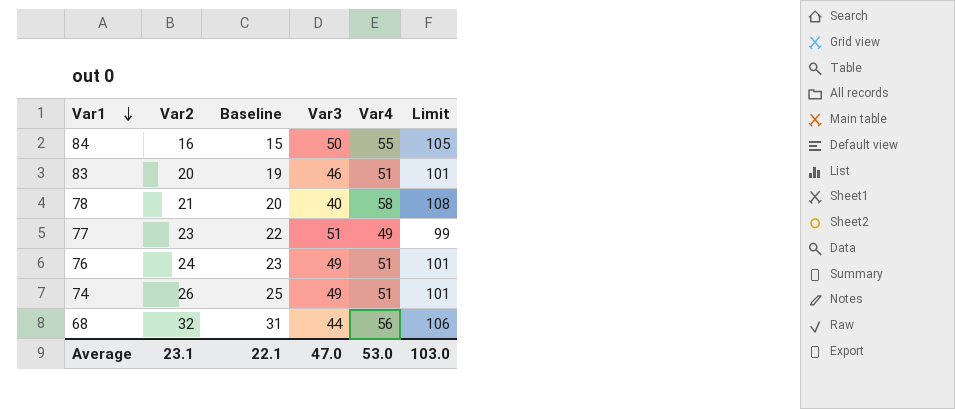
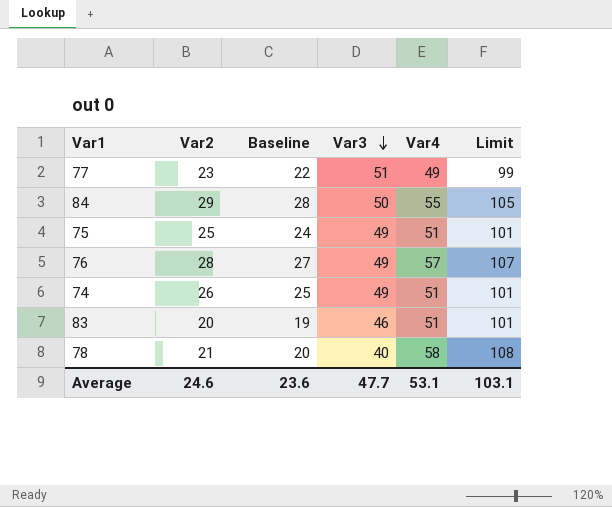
row order: Var1 descending -> Var3 descending
row 68: 32 | 31 | 44 | 56 | 106 -> none
84 | Var2: 16 -> 29
84 | Baseline: 15 -> 28
row 75: none -> 25 | 24 | 49 | 51 | 101
76 | Var2: 24 -> 28
76 | Baseline: 23 -> 27
76 | Var4: 51 -> 57
76 | Limit: 101 -> 107
Average | Var2: 23.1 -> 24.6
Average | Baseline: 22.1 -> 23.6
Average | Var3: 47.0 -> 47.7
Average | Var4: 53.0 -> 53.1
Average | Limit: 103.0 -> 103.1

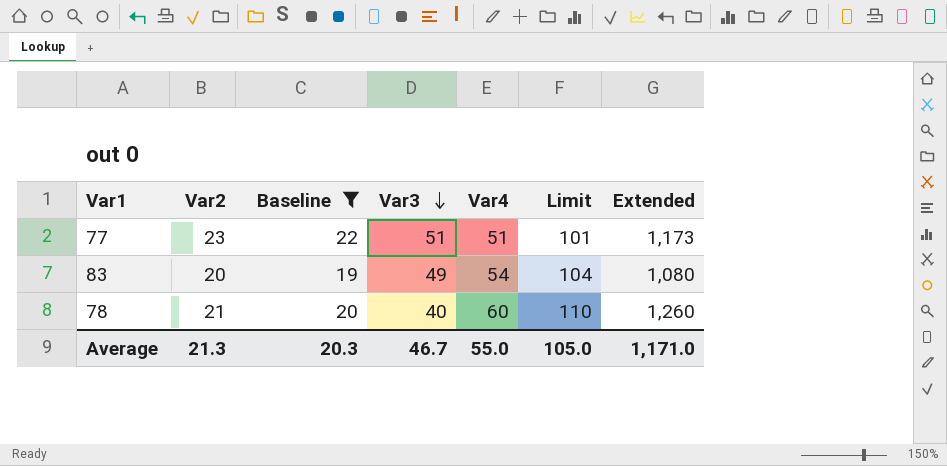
filter: none -> Baseline <= 22
column Extended | formula: none -> [Var2] * [Var4]
77 | Var4: 49 -> 51
77 | Limit: 99 -> 101
83 | Var3: 46 -> 49
83 | Var4: 51 -> 54
83 | Limit: 101 -> 104
78 | Var4: 58 -> 60
78 | Limit: 108 -> 110
Average | Var2: 24.6 -> 21.3
Average | Baseline: 23.6 -> 20.3
Average | Var3: 47.7 -> 46.7
Average | Var4: 53.1 -> 55.0
Average | Limit: 103.1 -> 105.0

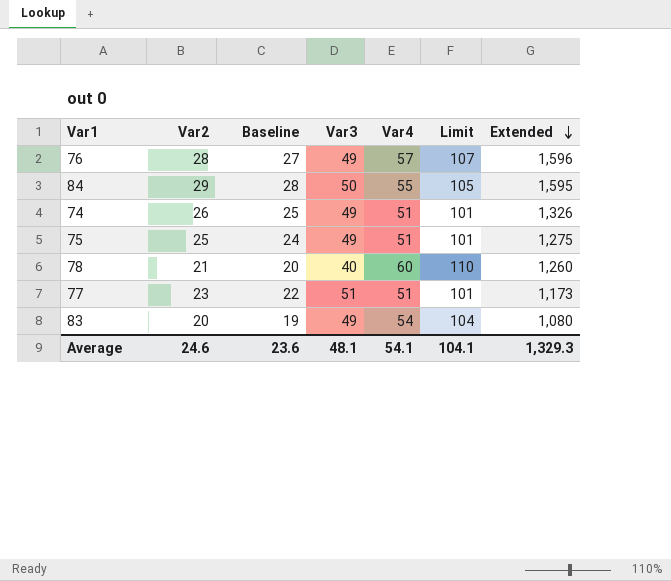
filter: Baseline <= 22 -> none
row order: Var3 descending -> Extended descending
Average | Var2: 21.3 -> 24.6
Average | Baseline: 20.3 -> 23.6
Average | Var3: 46.7 -> 48.1
Average | Var4: 55.0 -> 54.1
Average | Limit: 105.0 -> 104.1
Average | Extended: 1,171.0 -> 1,329.3

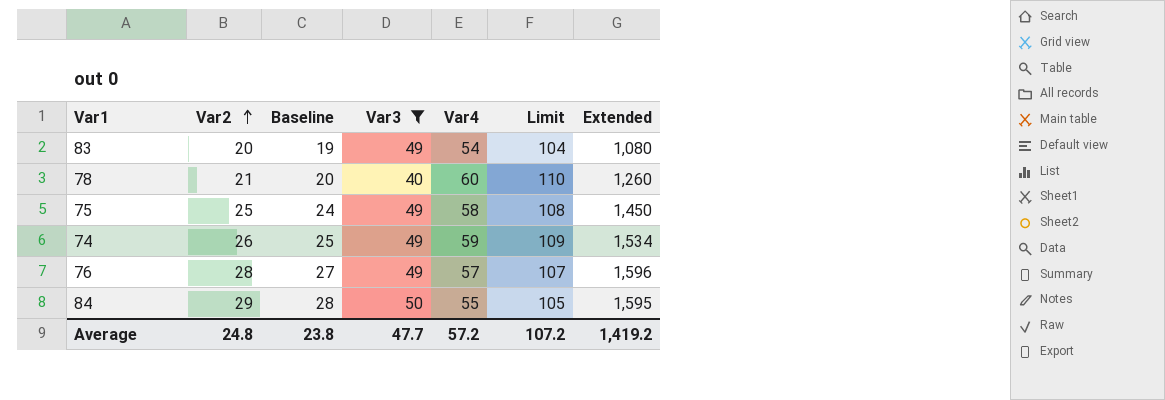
filter: none -> Var3 != 51
row order: Extended descending -> Var2 ascending
75 | Var4: 51 -> 58
75 | Limit: 101 -> 108
75 | Extended: 1,275 -> 1,450
74 | Var4: 51 -> 59
74 | Limit: 101 -> 109
74 | Extended: 1,326 -> 1,534
Average | Var2: 24.6 -> 24.8
Average | Baseline: 23.6 -> 23.8
Average | Var3: 48.1 -> 47.7
Average | Var4: 54.1 -> 57.2
Average | Limit: 104.1 -> 107.2
Average | Extended: 1,329.3 -> 1,419.2

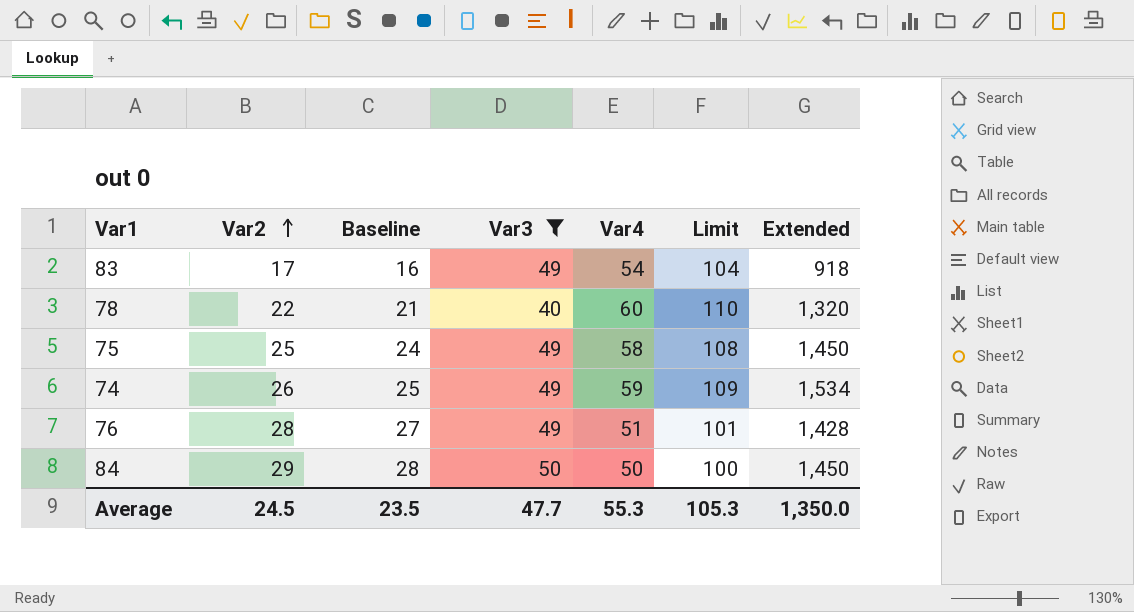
83 | Var2: 20 -> 17
83 | Baseline: 19 -> 16
83 | Extended: 1,080 -> 918
78 | Var2: 21 -> 22
78 | Baseline: 20 -> 21
78 | Extended: 1,260 -> 1,320
76 | Var4: 57 -> 51
76 | Limit: 107 -> 101
76 | Extended: 1,596 -> 1,428
84 | Var4: 55 -> 50
84 | Limit: 105 -> 100
84 | Extended: 1,595 -> 1,450
Average | Var2: 24.8 -> 24.5
Average | Baseline: 23.8 -> 23.5
Average | Var4: 57.2 -> 55.3
Average | Limit: 107.2 -> 105.3
Average | Extended: 1,419.2 -> 1,350.0

